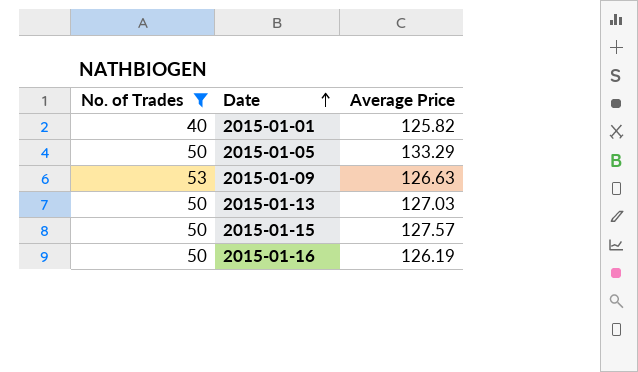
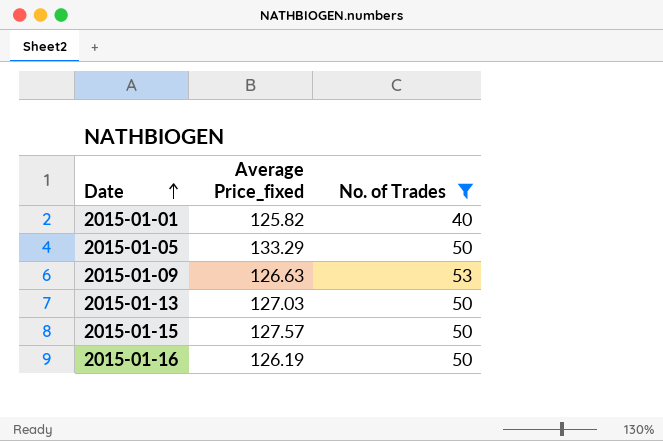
column name: Average Price -> Average Price_fixed
column No. of Trades | position: 1 -> 3

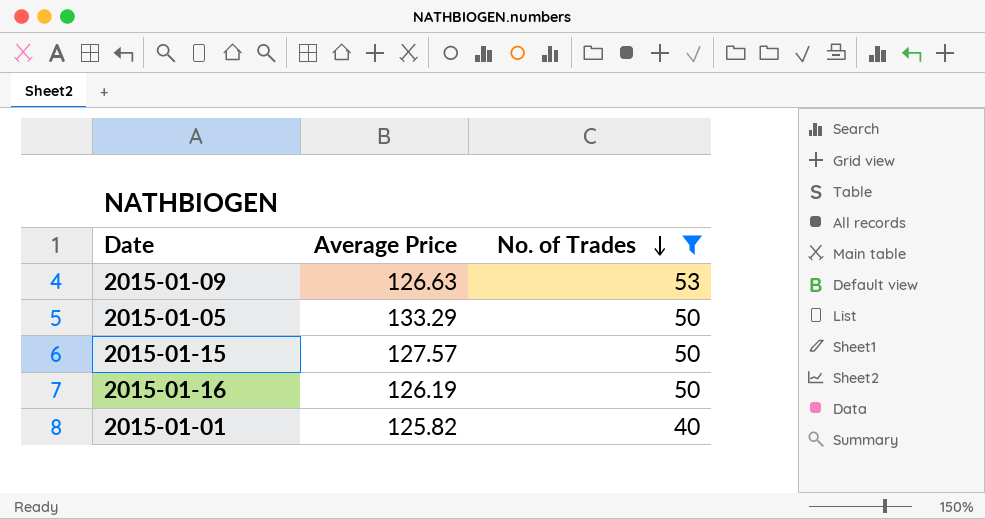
row order: Date ascending -> No. of Trades descending
column name: Average Price_fixed -> Average Price
row 2015-01-13: 127.03 | 50 -> none

